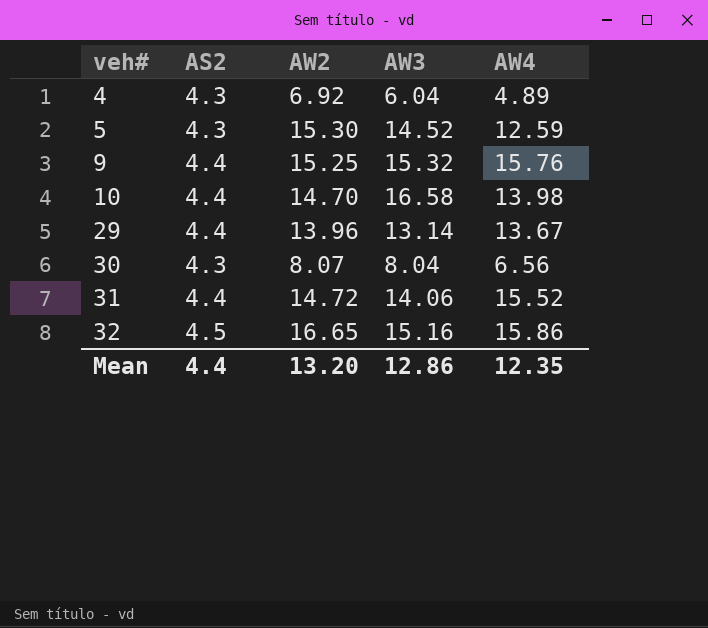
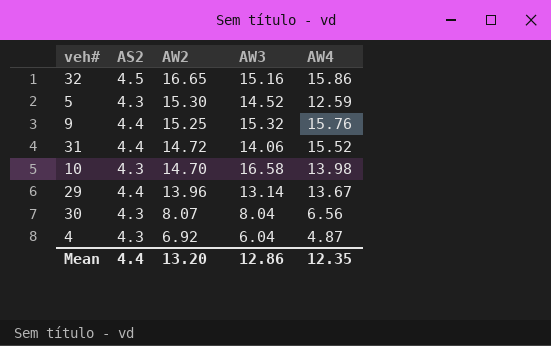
row order: veh# ascending -> AW2 descending
10 | AS2: 4.4 -> 4.3
4 | AW4: 4.89 -> 4.87

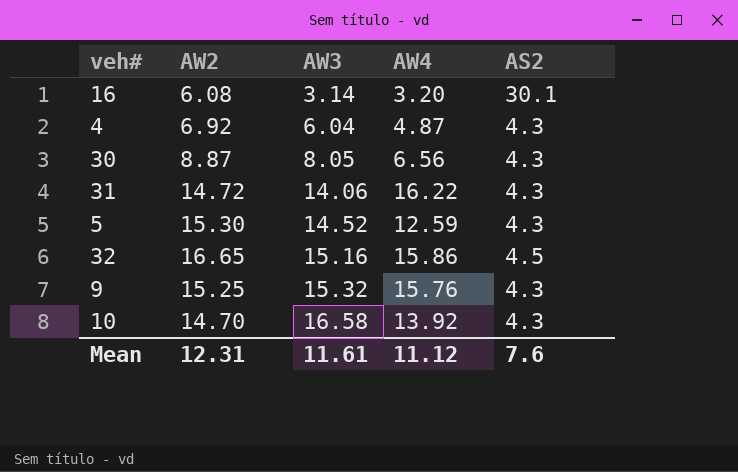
row order: AW2 descending -> AW3 ascending
column AS2 | position: 2 -> 5
row 29: 4.4 | 13.96 | 13.14 | 13.67 -> none
row 16: none -> 6.08 | 3.14 | 3.20 | 30.1
30 | AW2: 8.07 -> 8.87
30 | AW3: 8.04 -> 8.05
31 | AW4: 15.52 -> 16.22
31 | AS2: 4.4 -> 4.3
9 | AS2: 4.4 -> 4.3
10 | AW4: 13.98 -> 13.92
Mean | AW2: 13.20 -> 12.31
Mean | AW3: 12.86 -> 11.61
Mean | AW4: 12.35 -> 11.12
Mean | AS2: 4.4 -> 7.6

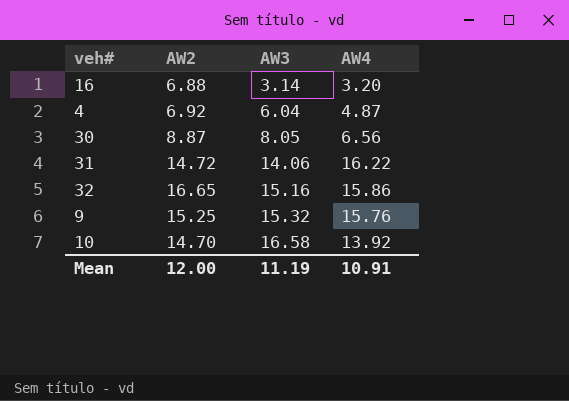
column AS2 | position: 5 -> none
row 5: 15.30 | 14.52 | 12.59 | 4.3 -> none
16 | AW2: 6.08 -> 6.88
Mean | AW2: 12.31 -> 12.00
Mean | AW3: 11.61 -> 11.19
Mean | AW4: 11.12 -> 10.91

